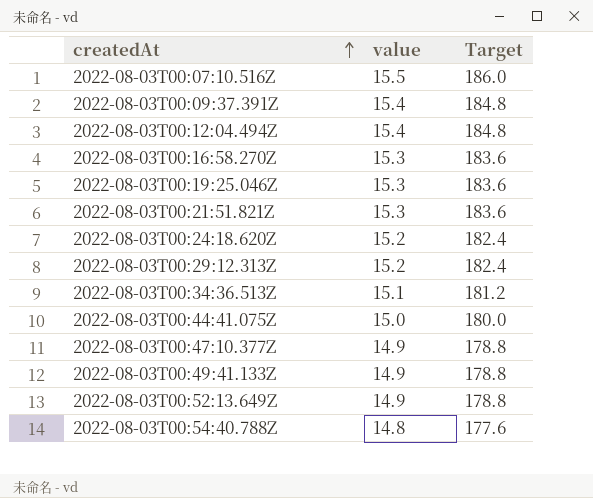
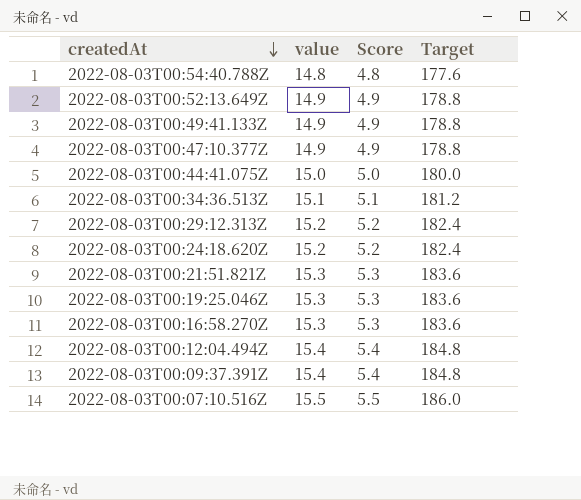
row order: createdAt ascending -> createdAt descending
column Score | formula: none -> [value] - 10

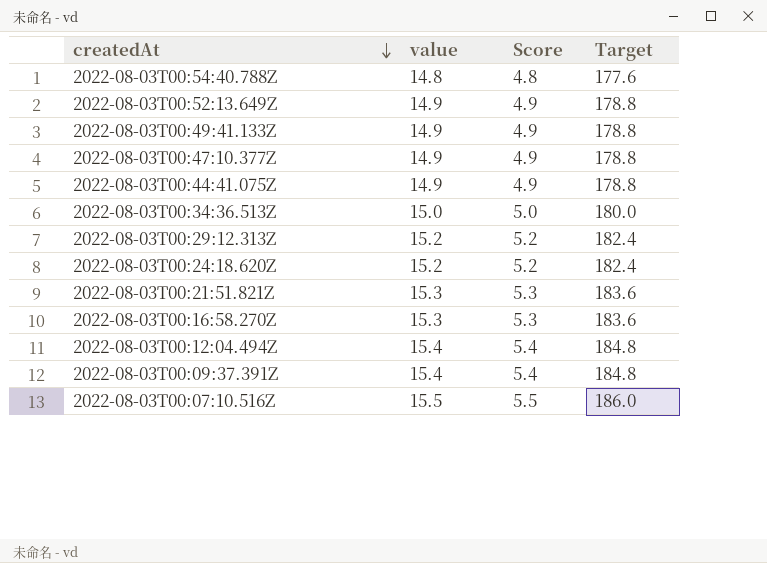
row 2022-08-03T00:19:25.046Z: 15.3 | 5.3 | 183.6 -> none
2022-08-03T00:44:41.075Z | value: 15.0 -> 14.9
2022-08-03T00:44:41.075Z | Score: 5.0 -> 4.9
2022-08-03T00:44:41.075Z | Target: 180.0 -> 178.8
2022-08-03T00:34:36.513Z | value: 15.1 -> 15.0
2022-08-03T00:34:36.513Z | Score: 5.1 -> 5.0
2022-08-03T00:34:36.513Z | Target: 181.2 -> 180.0

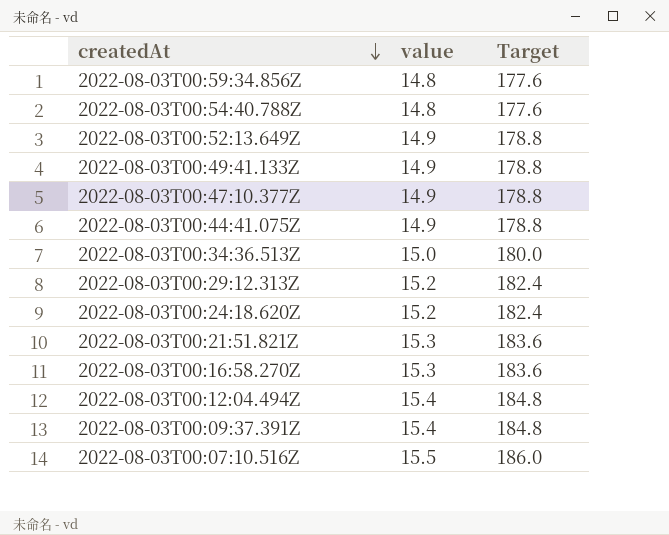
column Score | formula: [value] - 10 -> none
row 2022-08-03T00:59:34.856Z: none -> 14.8 | 177.6

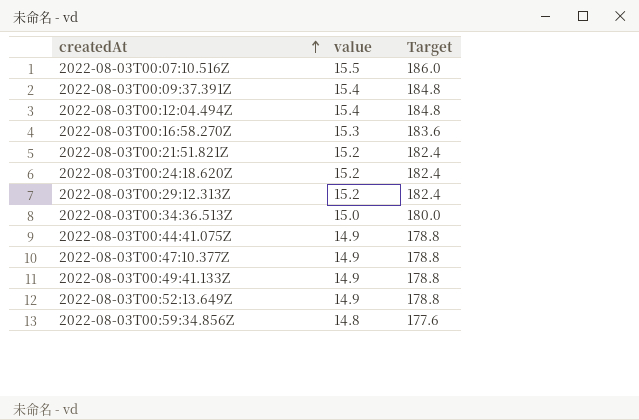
row order: createdAt descending -> createdAt ascending
row 2022-08-03T00:54:40.788Z: 14.8 | 177.6 -> none
2022-08-03T00:21:51.821Z | value: 15.3 -> 15.2
2022-08-03T00:21:51.821Z | Target: 183.6 -> 182.4

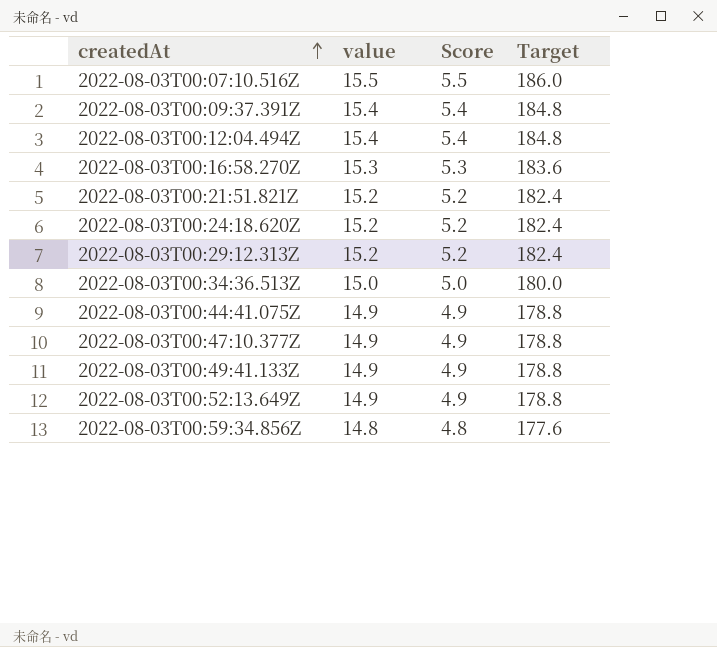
column Score | formula: none -> [value] - 10

